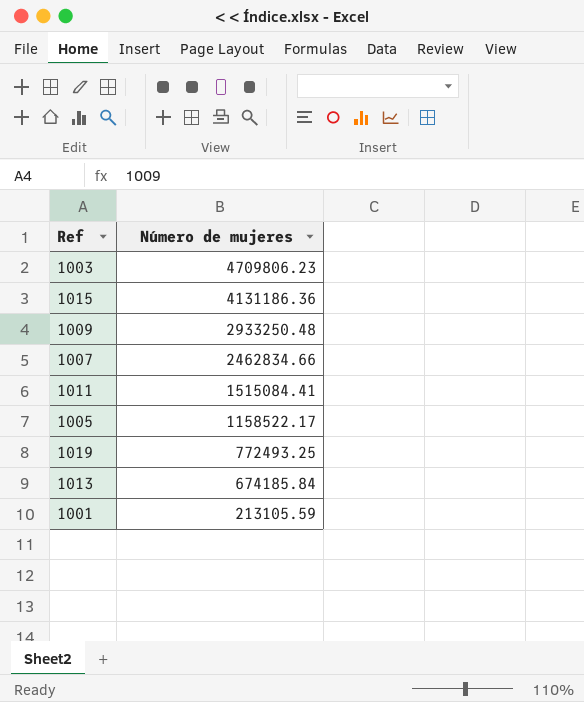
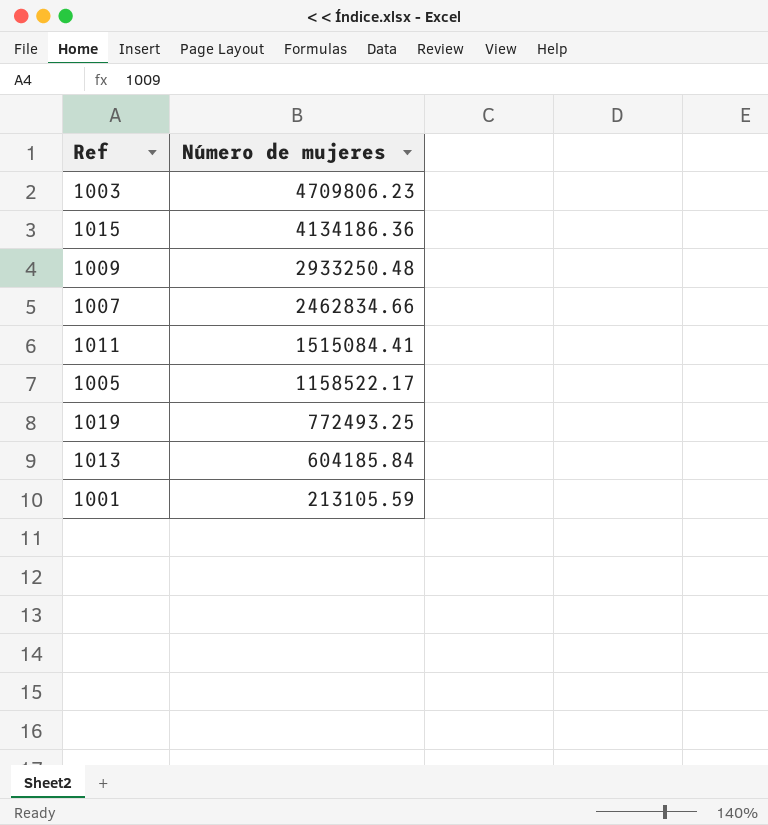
1015 | Número de mujeres: 4131186.36 -> 4134186.36
1013 | Número de mujeres: 674185.84 -> 604185.84

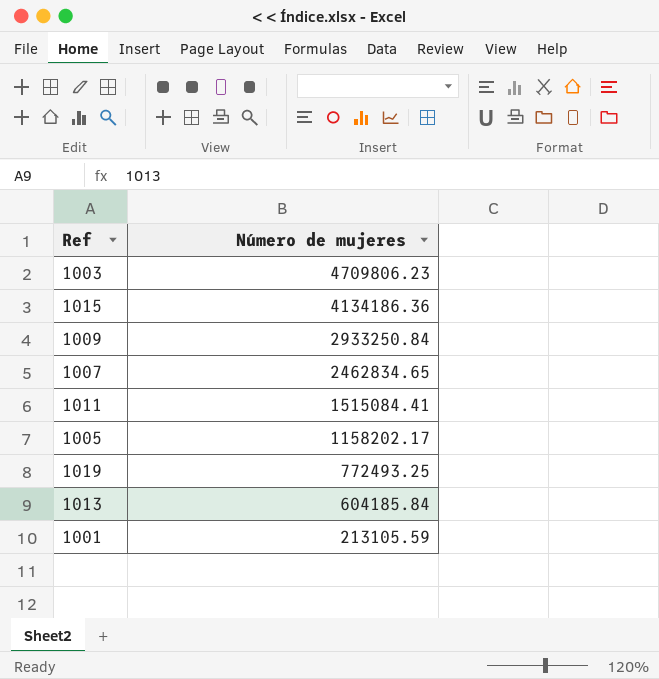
1009 | Número de mujeres: 2933250.48 -> 2933250.84
1007 | Número de mujeres: 2462834.66 -> 2462834.65
1005 | Número de mujeres: 1158522.17 -> 1158202.17

